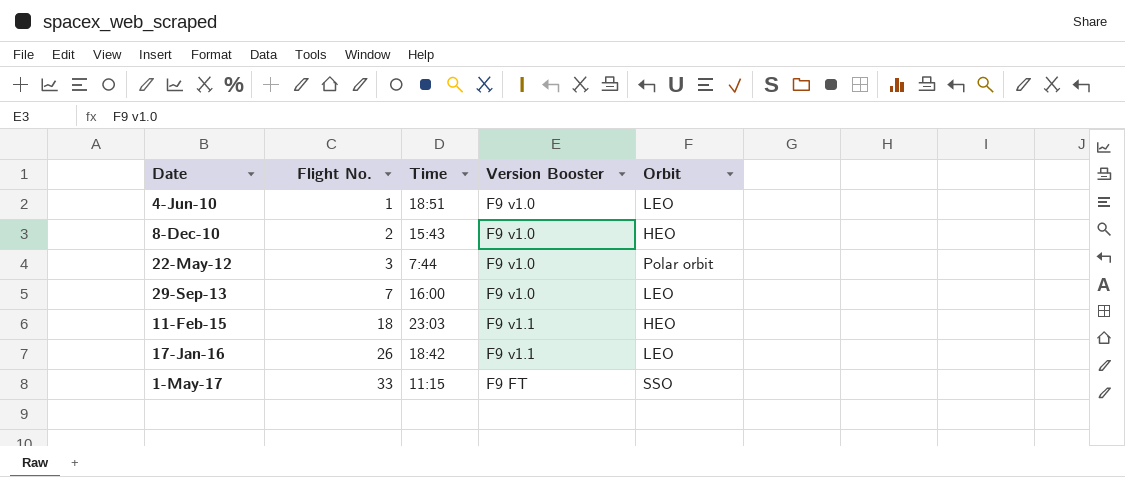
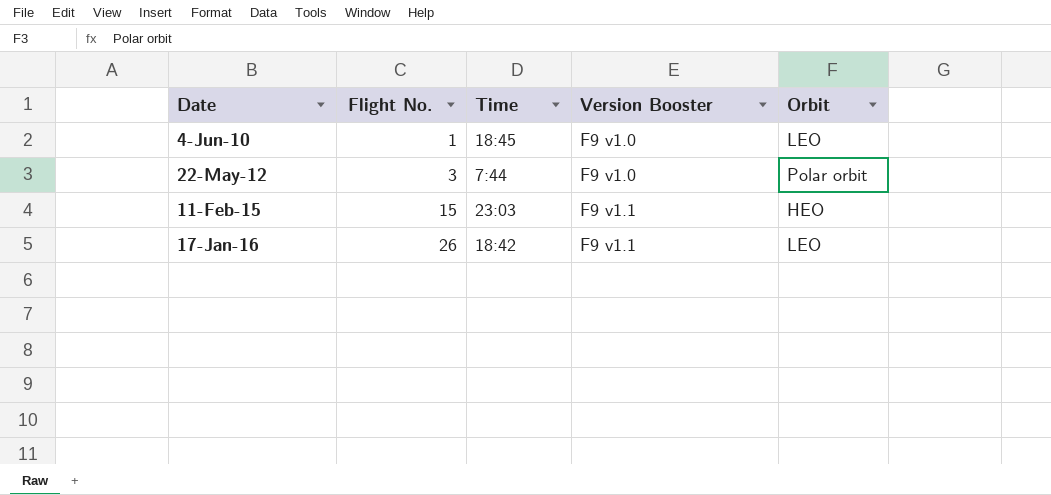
row 8-Dec-10: 2 | 15:43 | F9 v1.0 | HEO -> none
row 29-Sep-13: 7 | 16:00 | F9 v1.0 | LEO -> none
row 1-May-17: 33 | 11:15 | F9 FT | SSO -> none
4-Jun-10 | Time: 18:51 -> 18:45
11-Feb-15 | Flight No.: 18 -> 15

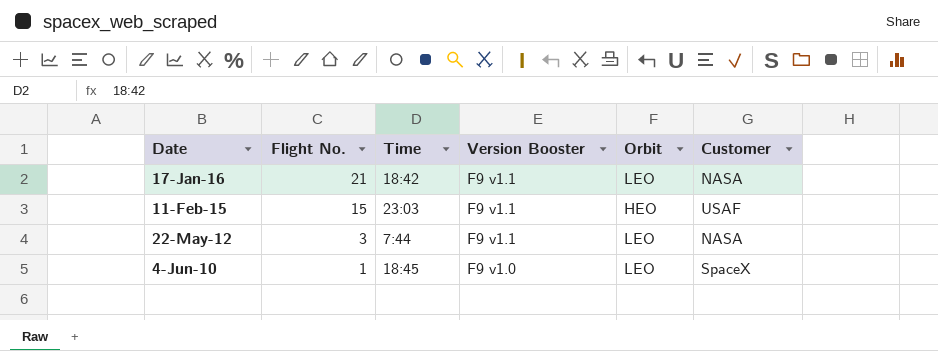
row order: Date ascending -> Date descending
column Customer | position: none -> 6
17-Jan-16 | Flight No.: 26 -> 21
22-May-12 | Version Booster: F9 v1.0 -> F9 v1.1
22-May-12 | Orbit: Polar orbit -> LEO

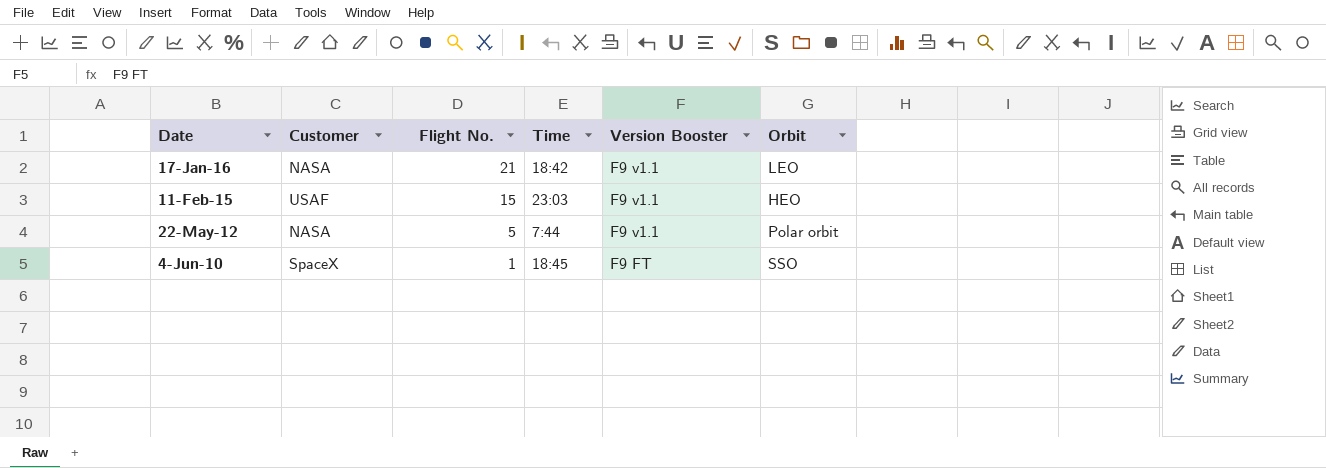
column Customer | position: 6 -> 2
22-May-12 | Flight No.: 3 -> 5
22-May-12 | Orbit: LEO -> Polar orbit
4-Jun-10 | Version Booster: F9 v1.0 -> F9 FT
4-Jun-10 | Orbit: LEO -> SSO

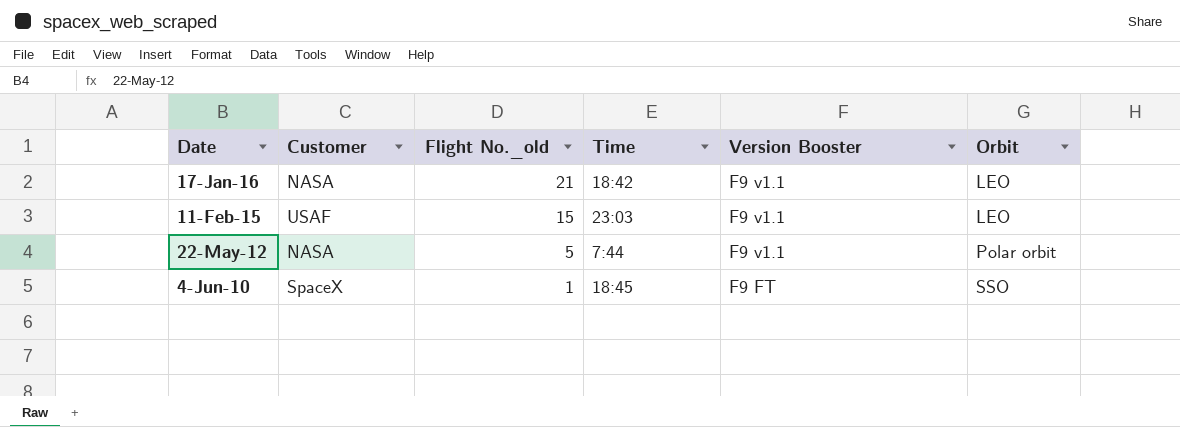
column name: Flight No. -> Flight No._old
11-Feb-15 | Orbit: HEO -> LEO

